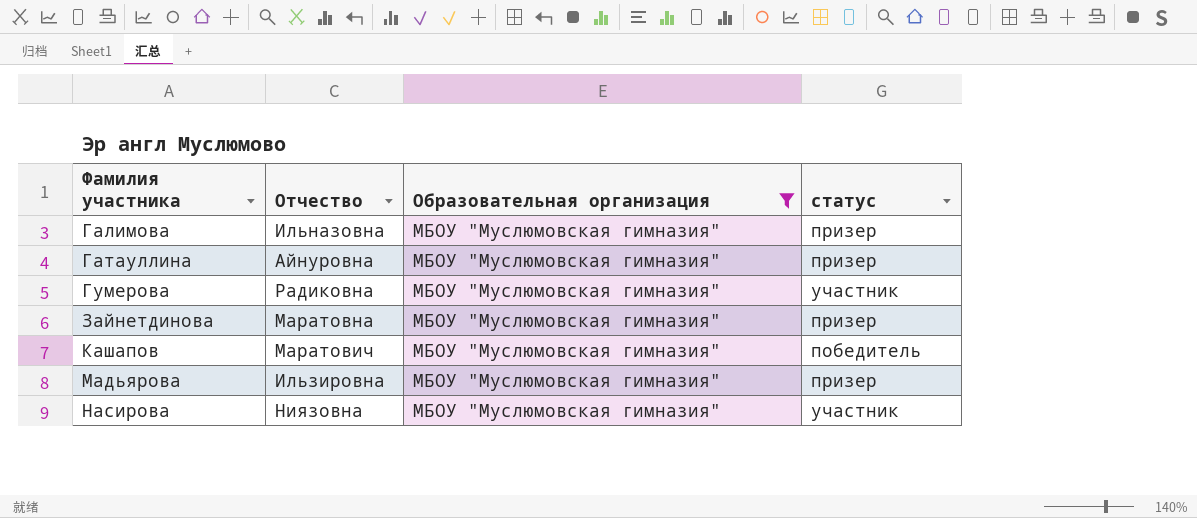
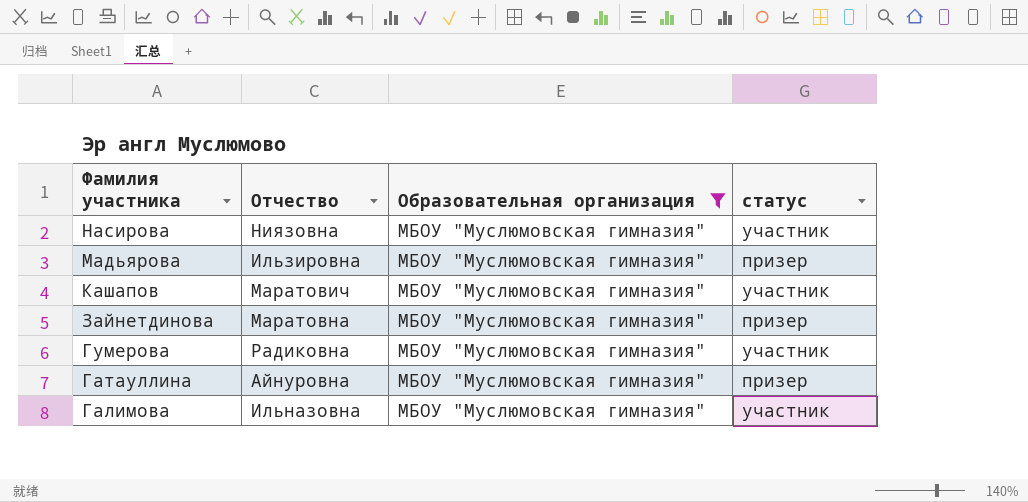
row order: Фамилия участника ascending -> Фамилия участника descending
Кашапов | статус: победитель -> участник
Галимова | статус: призер -> участник

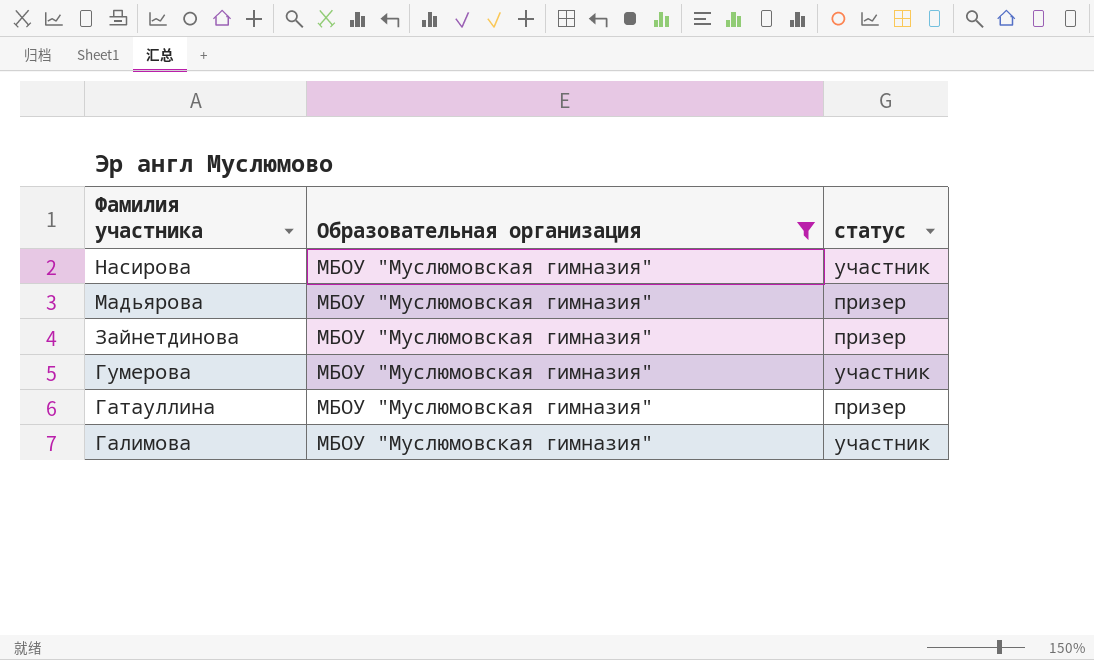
column Отчество | position: 2 -> none
row Кашапов: Маратович | МБОУ "Муслюмовская гимназия" | участник -> none

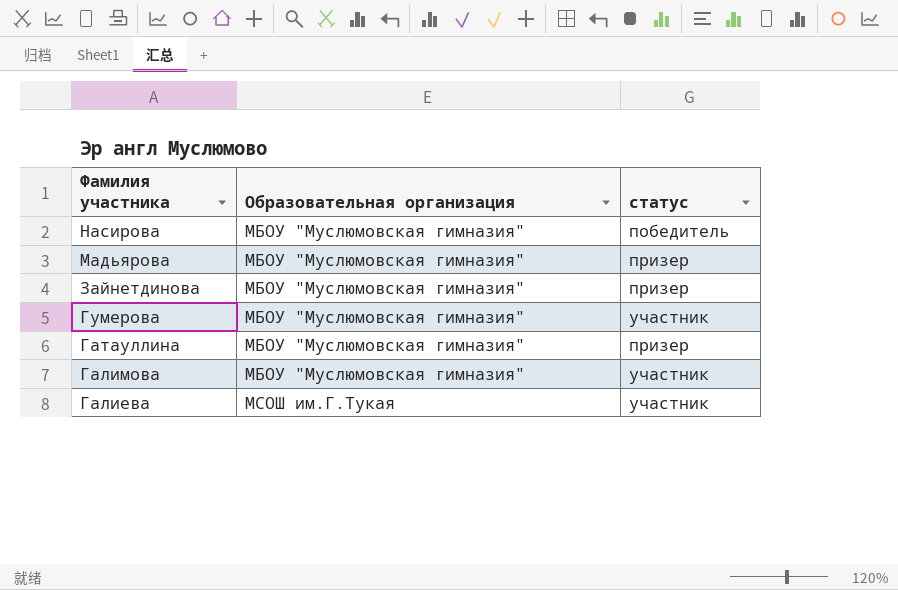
filter: Образовательная организация = МБОУ "Муслюмовская гимназия" -> none
Насирова | статус: участник -> победитель

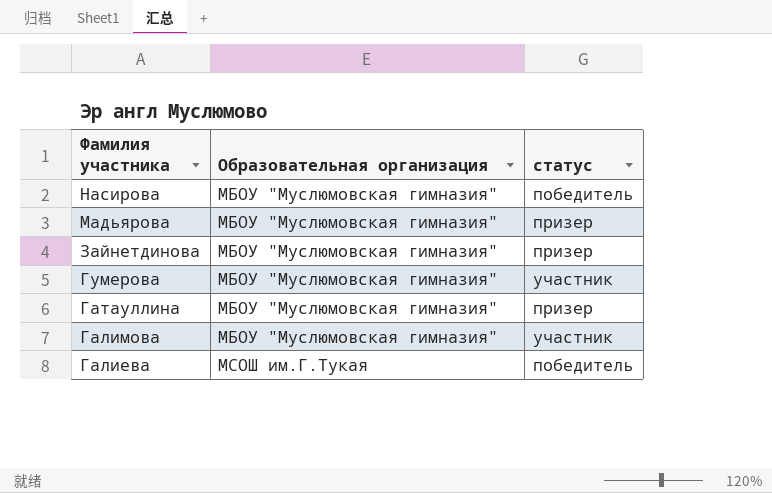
Галиева | статус: участник -> победитель

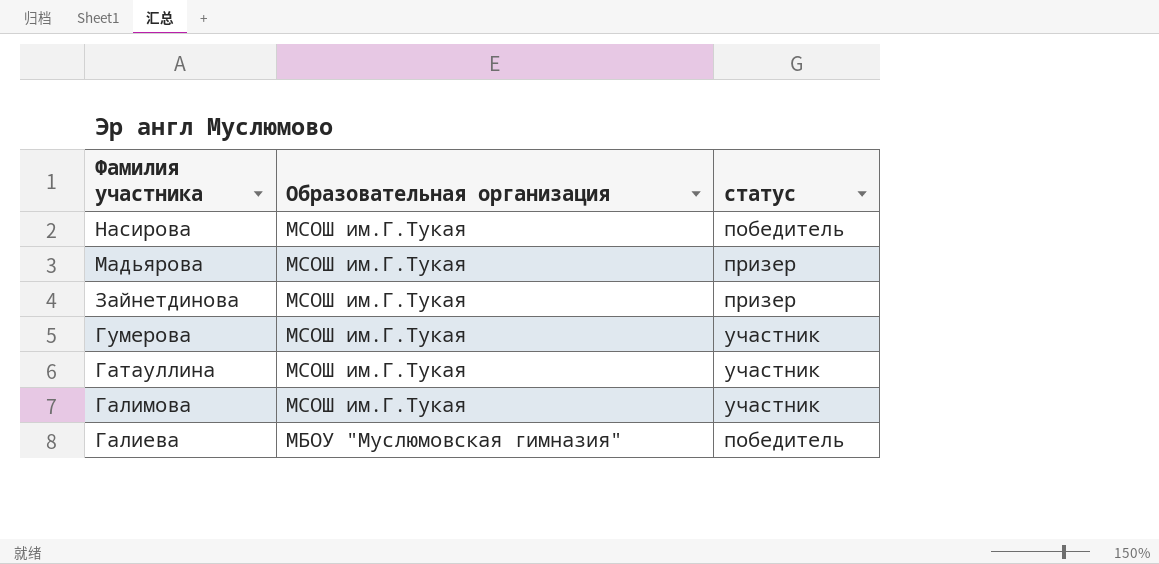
Насирова | Образовательная организация: МБОУ "Муслюмовская гимназия" -> МСОШ им.Г.Тукая
Мадьярова | Образовательная организация: МБОУ "Муслюмовская гимназия" -> МСОШ им.Г.Тукая
Зайнетдинова | Образовательная организация: МБОУ "Муслюмовская гимназия" -> МСОШ им.Г.Тукая
Гумерова | Образовательная организация: МБОУ "Муслюмовская гимназия" -> МСОШ им.Г.Тукая
Гатауллина | Образовательная организация: МБОУ "Муслюмовская гимназия" -> МСОШ им.Г.Тукая
Гатауллина | статус: призер -> участник
Галимова | Образовательная организация: МБОУ "Муслюмовская гимназия" -> МСОШ им.Г.Тукая
Галиева | Образовательная организация: МСОШ им.Г.Тукая -> МБОУ "Муслюмовская гимназия"

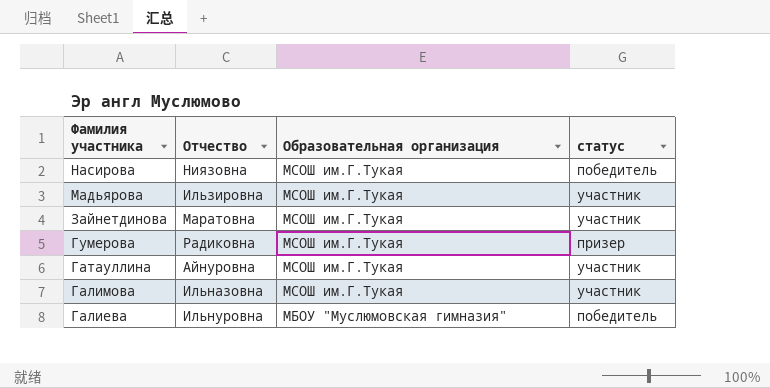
column Отчество | position: none -> 2
Мадьярова | статус: призер -> участник
Зайнетдинова | статус: призер -> участник
Гумерова | статус: участник -> призер

